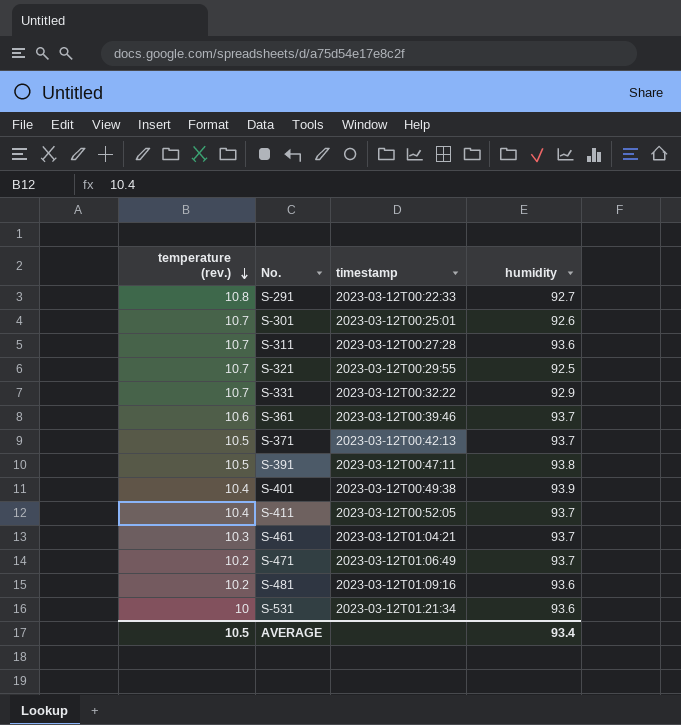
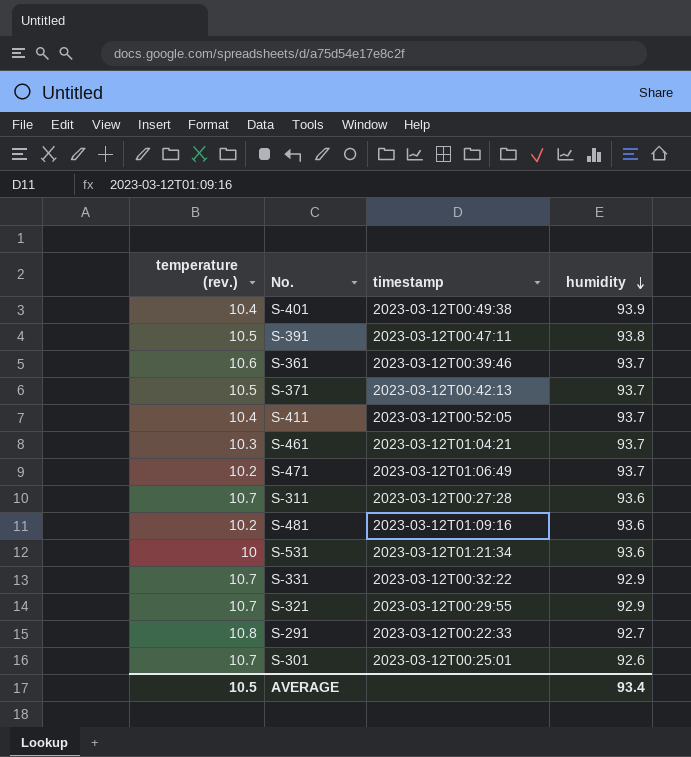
row order: temperature (rev.) descending -> humidity descending
S-321 | humidity: 92.5 -> 92.9

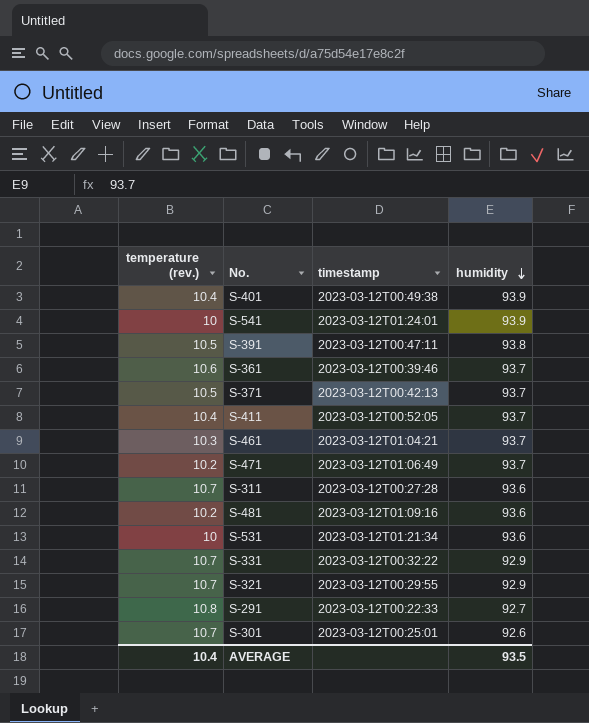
row S-541: none -> 10 | 2023-03-12T01:24:01 | 93.9
AVERAGE | temperature (rev.): 10.5 -> 10.4
AVERAGE | humidity: 93.4 -> 93.5

